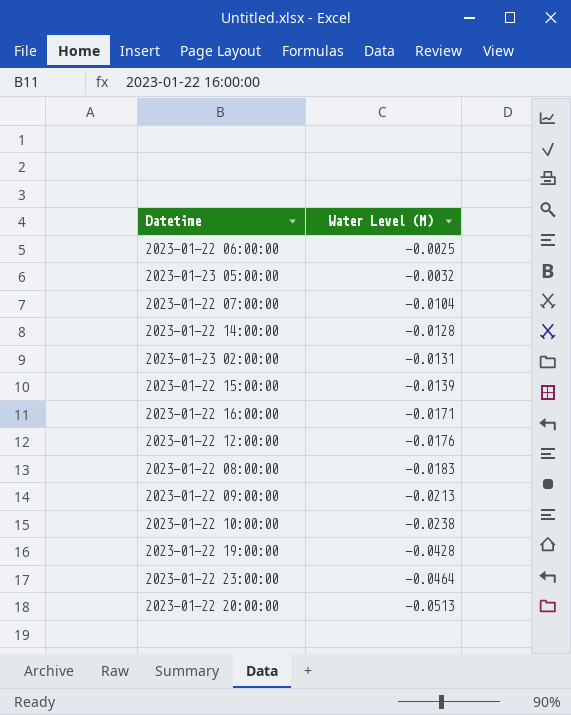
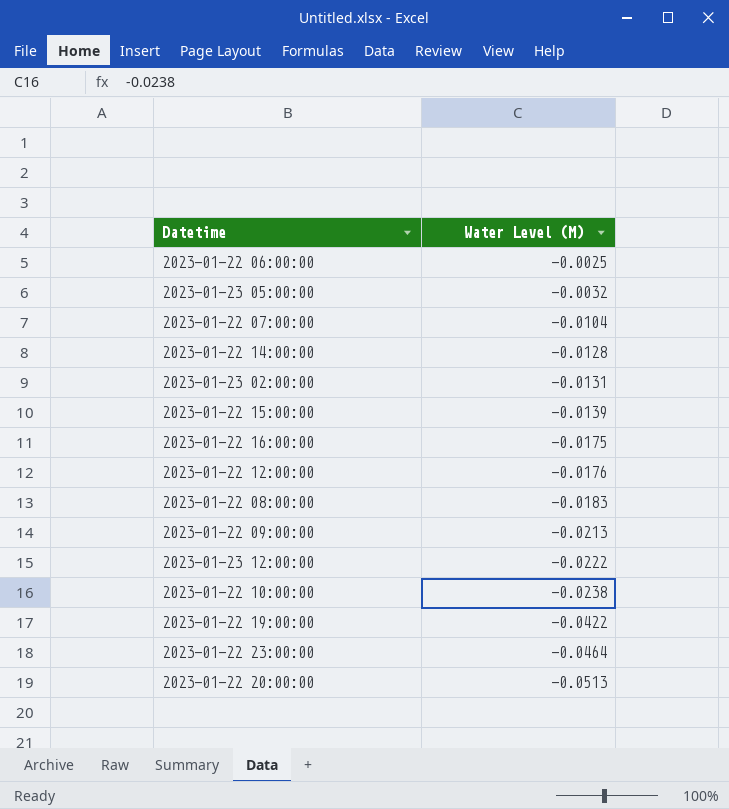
2023-01-22 16:00:00 | Water Level (M): -0.0171 -> -0.0175
row 2023-01-23 12:00:00: none -> -0.0222
2023-01-22 19:00:00 | Water Level (M): -0.0428 -> -0.0422

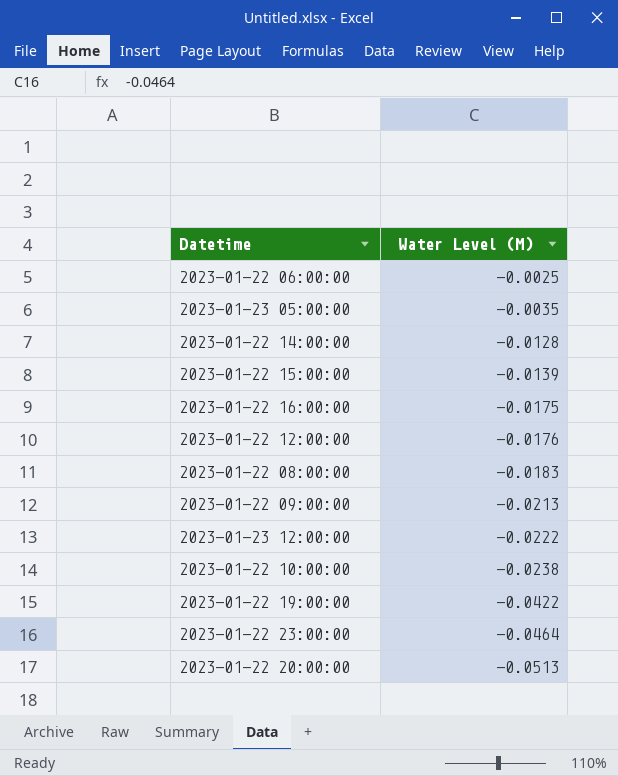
row 2023-01-22 07:00:00: -0.0104 -> none
row 2023-01-23 02:00:00: -0.0131 -> none
2023-01-23 05:00:00 | Water Level (M): -0.0032 -> -0.0035

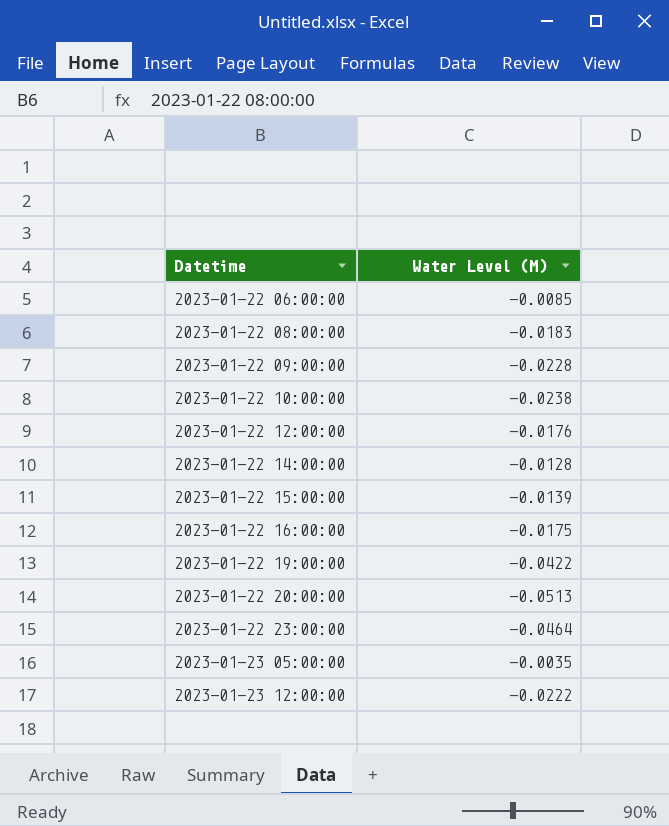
row order: Water Level (M) descending -> Datetime ascending
2023-01-22 06:00:00 | Water Level (M): -0.0025 -> -0.0085
2023-01-22 09:00:00 | Water Level (M): -0.0213 -> -0.0228

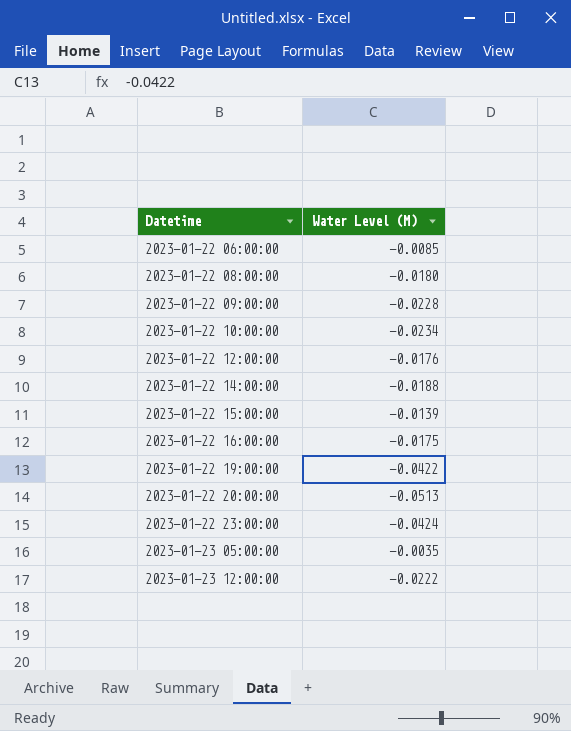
2023-01-22 08:00:00 | Water Level (M): -0.0183 -> -0.0180
2023-01-22 10:00:00 | Water Level (M): -0.0238 -> -0.0234
2023-01-22 14:00:00 | Water Level (M): -0.0128 -> -0.0188
2023-01-22 23:00:00 | Water Level (M): -0.0464 -> -0.0424

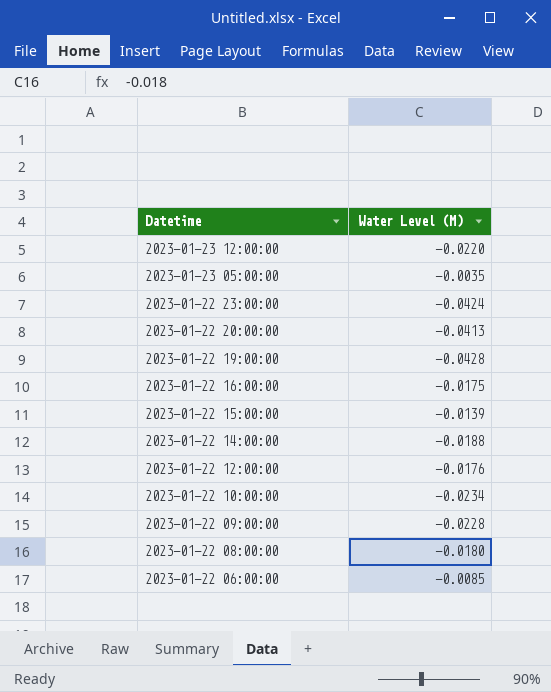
row order: Datetime ascending -> Datetime descending
2023-01-23 12:00:00 | Water Level (M): -0.0222 -> -0.0220
2023-01-22 20:00:00 | Water Level (M): -0.0513 -> -0.0413
2023-01-22 19:00:00 | Water Level (M): -0.0422 -> -0.0428

